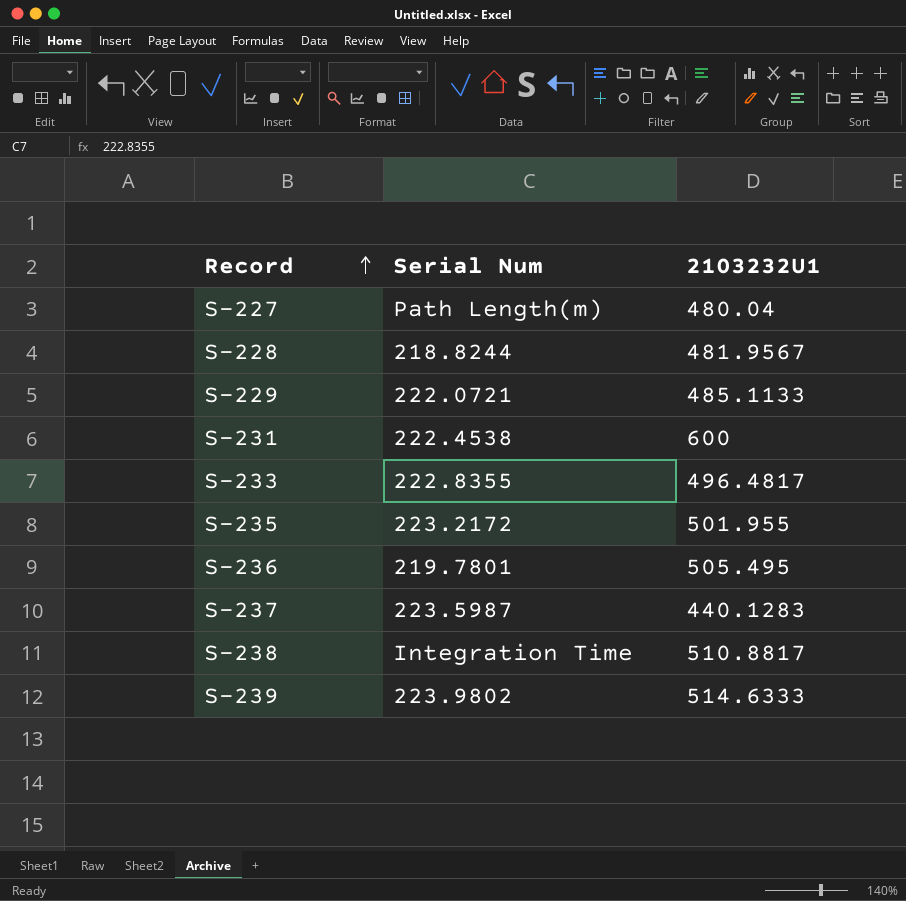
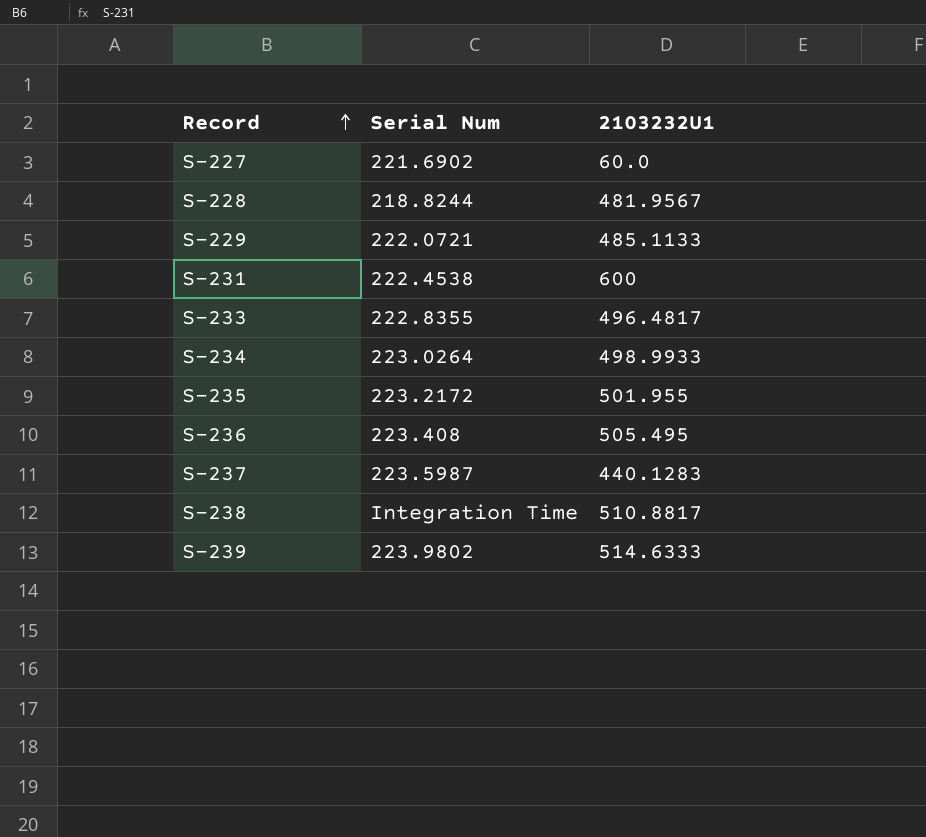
S-227 | Serial Num: Path Length(m) -> 221.6902
S-227 | 2103232U1: 480.04 -> 60.0
row S-234: none -> 223.0264 | 498.9933
S-236 | Serial Num: 219.7801 -> 223.408

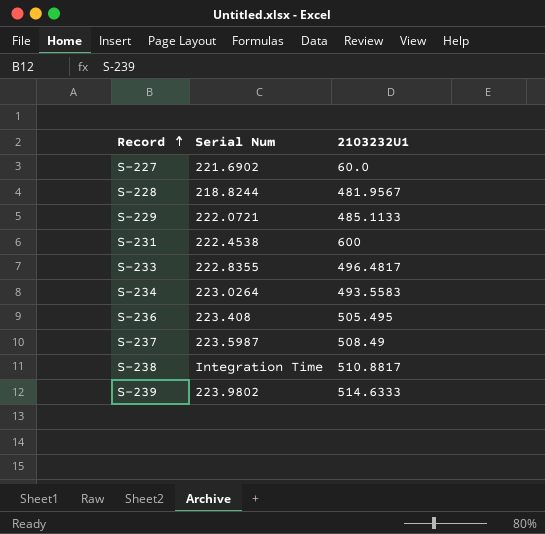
row S-235: 223.2172 | 501.955 -> none
S-234 | 2103232U1: 498.9933 -> 493.5583
S-237 | 2103232U1: 440.1283 -> 508.49

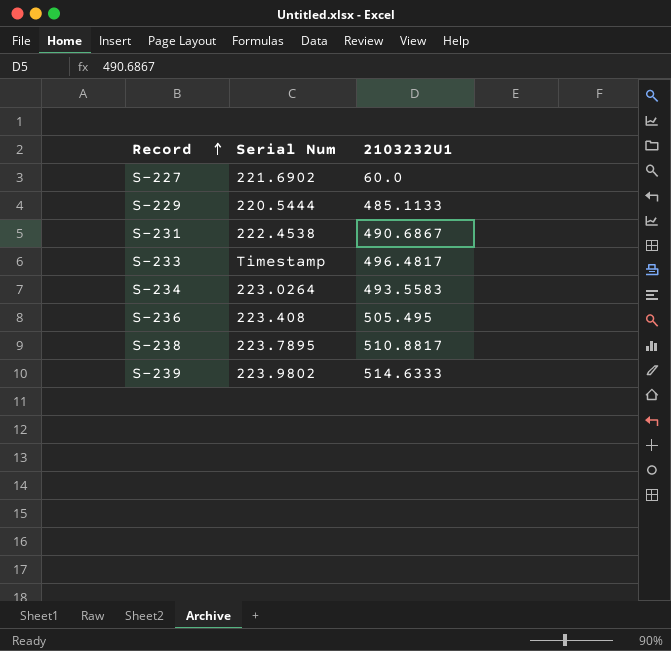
row S-228: 218.8244 | 481.9567 -> none
row S-237: 223.5987 | 508.49 -> none
S-229 | Serial Num: 222.0721 -> 220.5444
S-231 | 2103232U1: 600 -> 490.6867
S-233 | Serial Num: 222.8355 -> Timestamp
S-238 | Serial Num: Integration Time -> 223.7895

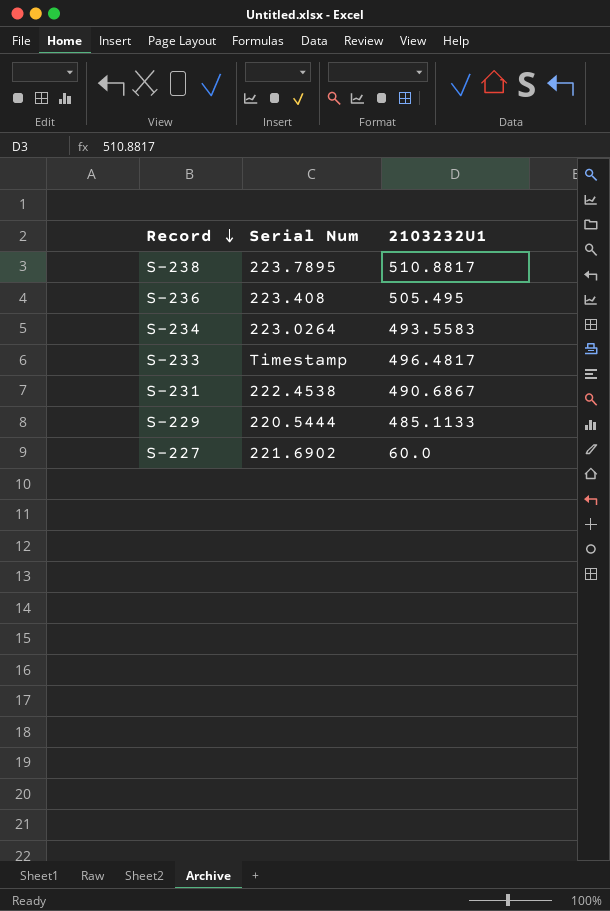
row order: Record ascending -> Record descending
row S-239: 223.9802 | 514.6333 -> none

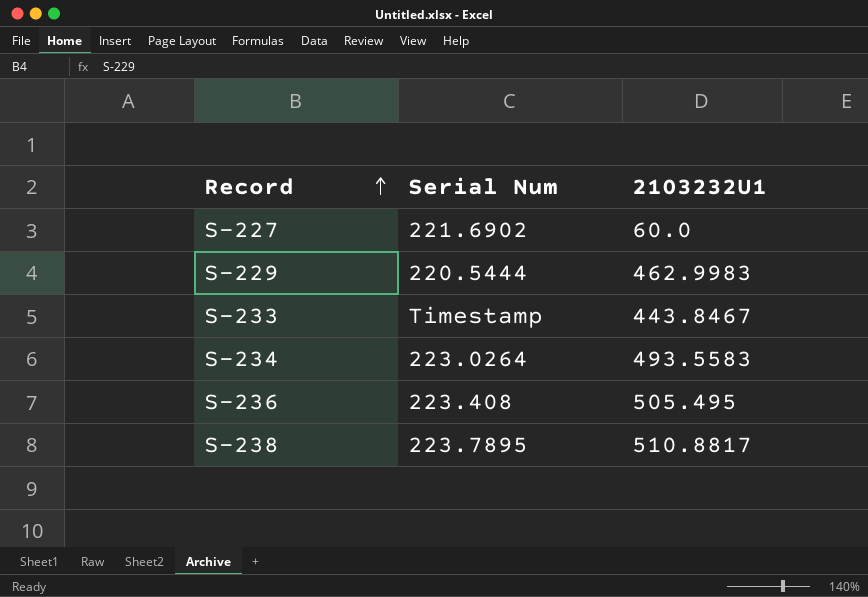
row order: Record descending -> Record ascending
row S-231: 222.4538 | 490.6867 -> none
S-229 | 2103232U1: 485.1133 -> 462.9983
S-233 | 2103232U1: 496.4817 -> 443.8467

